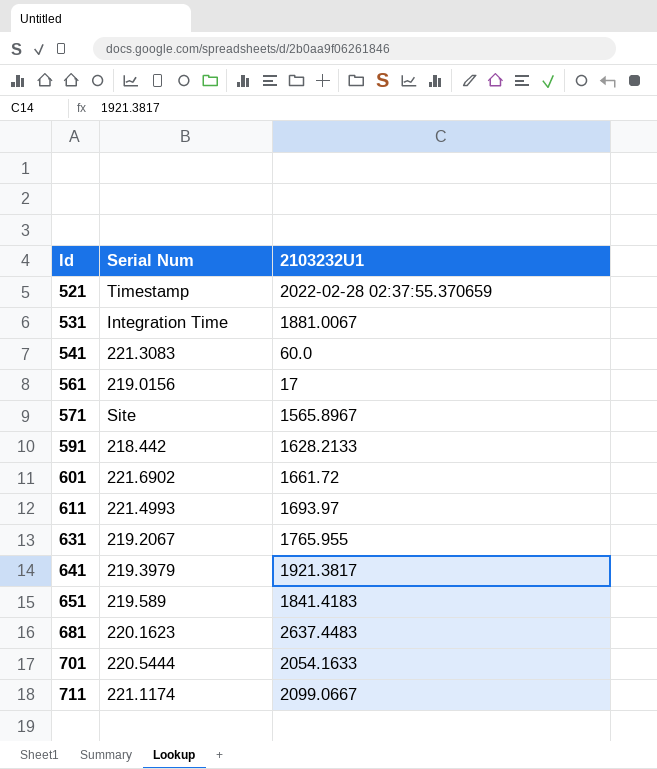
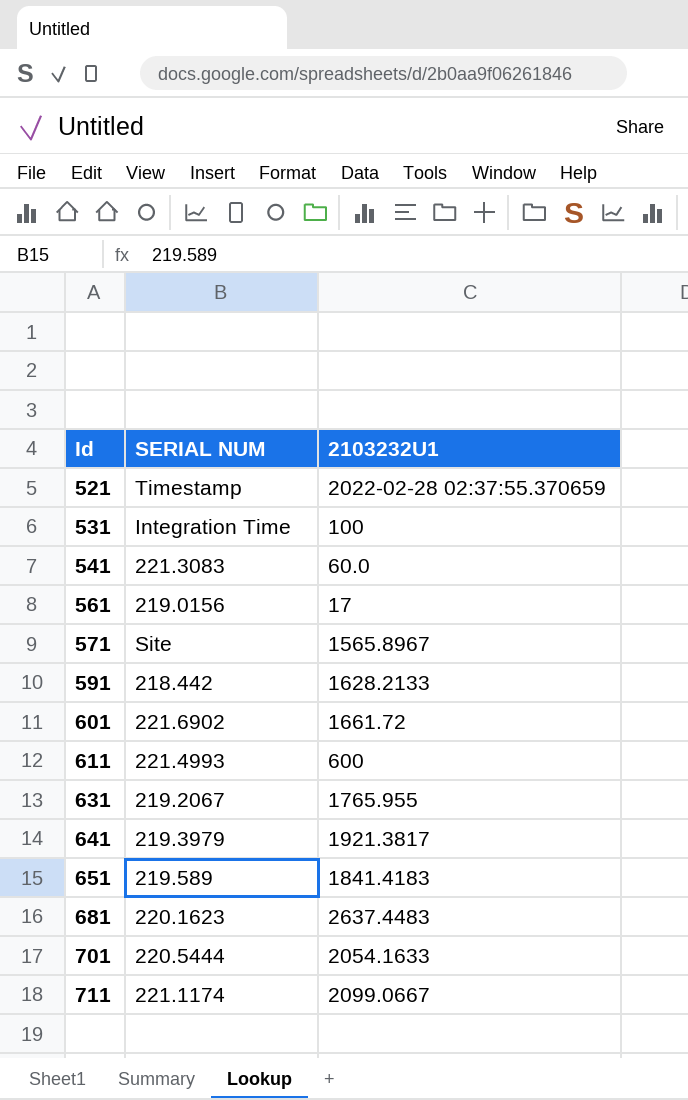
column name: Serial Num -> SERIAL NUM
531 | 2103232U1: 1881.0067 -> 100
611 | 2103232U1: 1693.97 -> 600

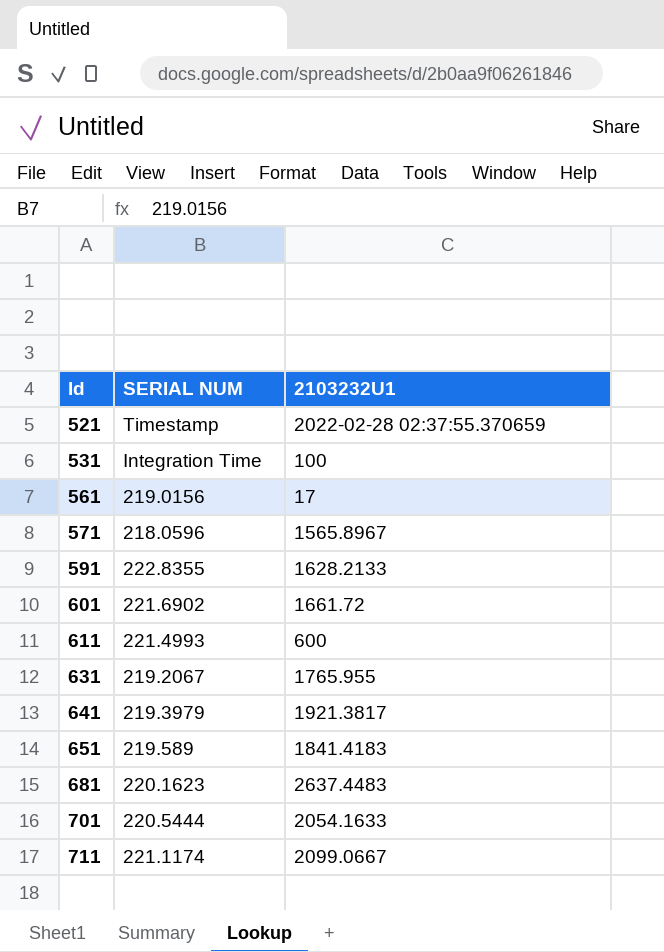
row 541: 221.3083 | 60.0 -> none
571 | SERIAL NUM: Site -> 218.0596
591 | SERIAL NUM: 218.442 -> 222.8355

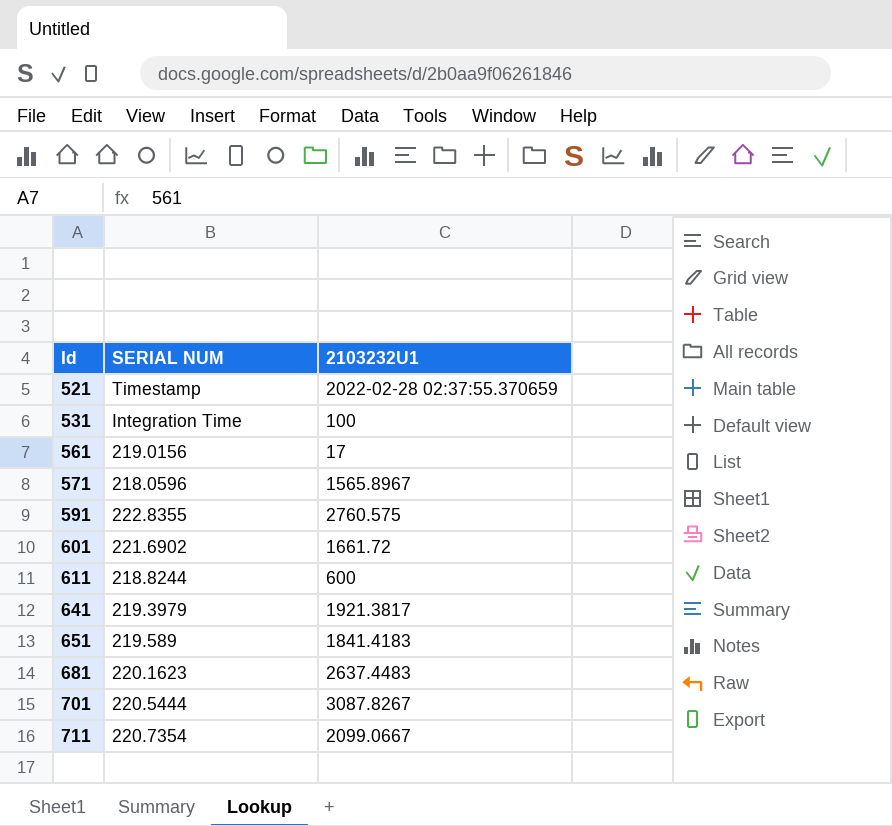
row 631: 219.2067 | 1765.955 -> none
591 | 2103232U1: 1628.2133 -> 2760.575
611 | SERIAL NUM: 221.4993 -> 218.8244
701 | 2103232U1: 2054.1633 -> 3087.8267
711 | SERIAL NUM: 221.1174 -> 220.7354

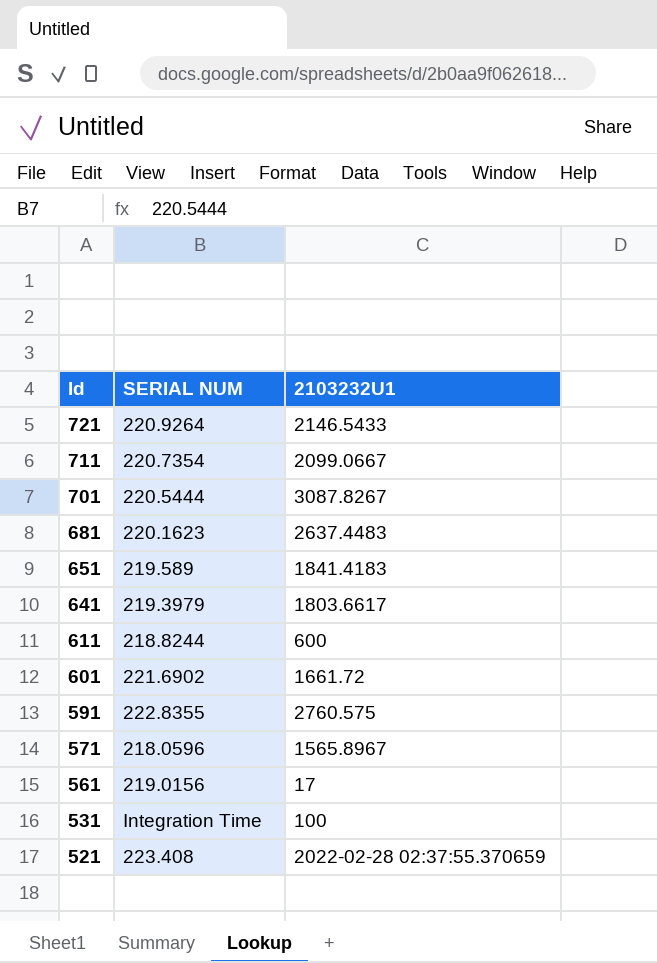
row order: Id ascending -> Id descending
row 721: none -> 220.9264 | 2146.5433
641 | 2103232U1: 1921.3817 -> 1803.6617
521 | SERIAL NUM: Timestamp -> 223.408

